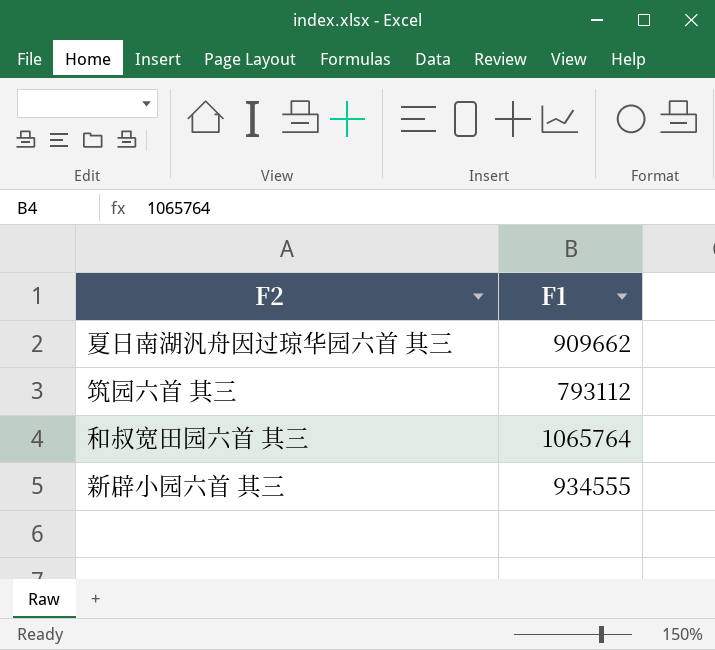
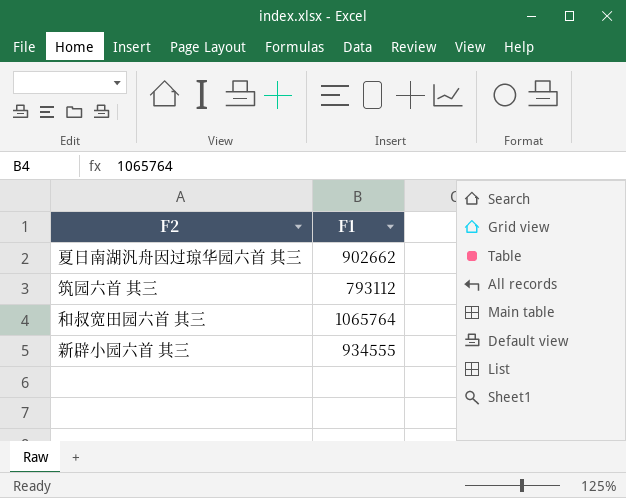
夏日南湖汎舟因过琼华园六首 其三 | F1: 909662 -> 902662

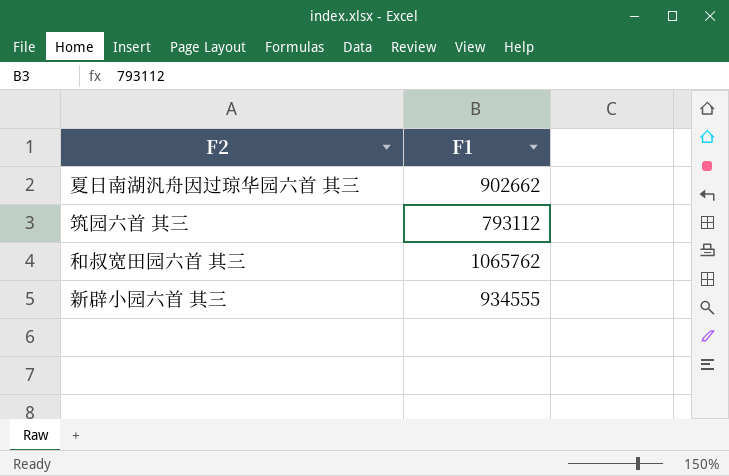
和叔宽田园六首 其三 | F1: 1065764 -> 1065762

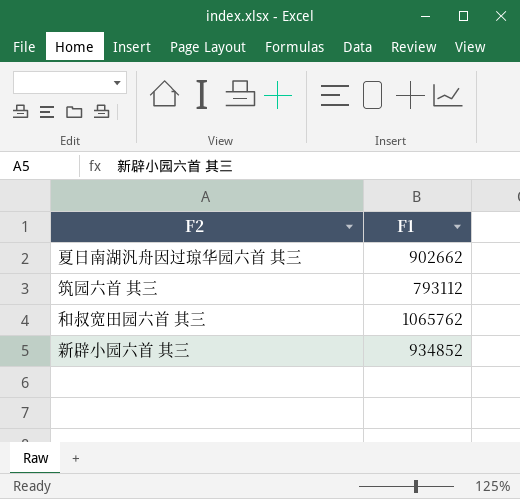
新辟小园六首 其三 | F1: 934555 -> 934852

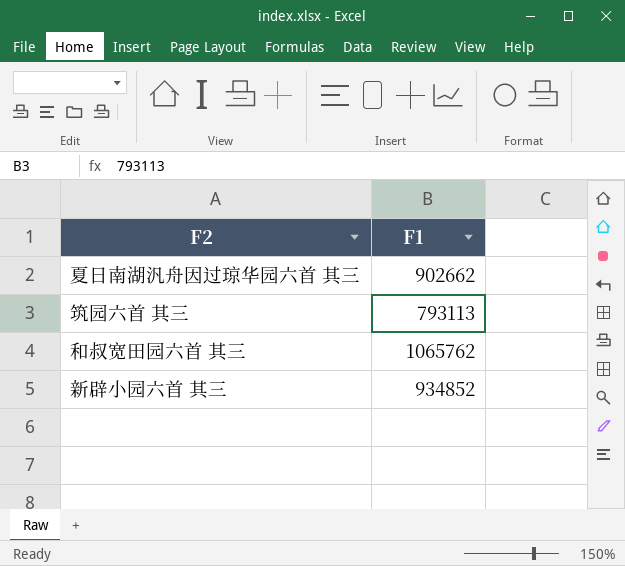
筑园六首 其三 | F1: 793112 -> 793113

